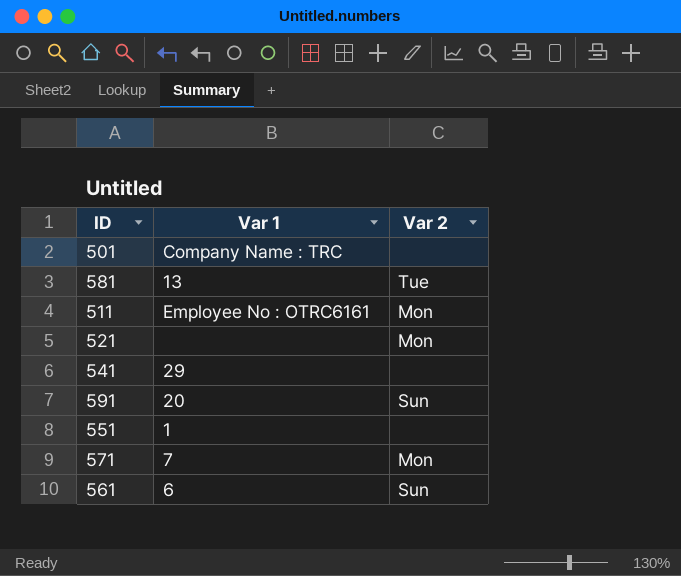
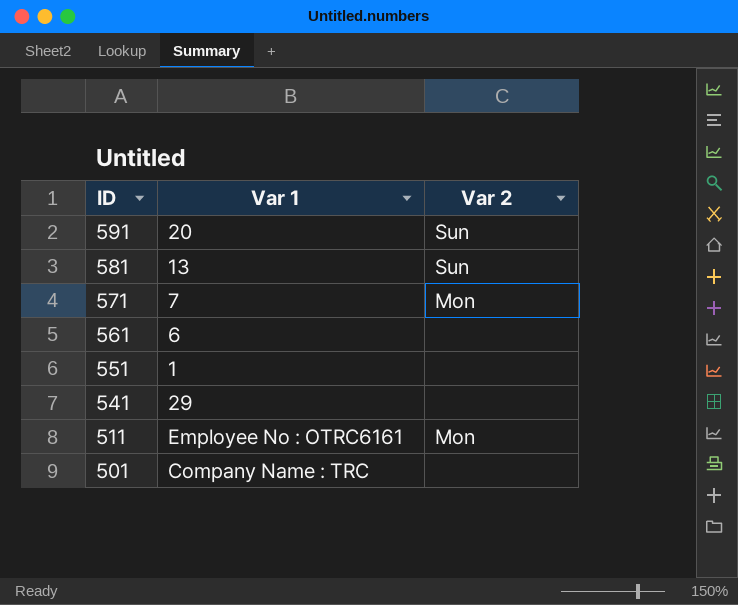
row order: none -> ID descending
row 521: none | Mon -> none
581 | Var 2: Tue -> Sun
561 | Var 2: Sun -> none

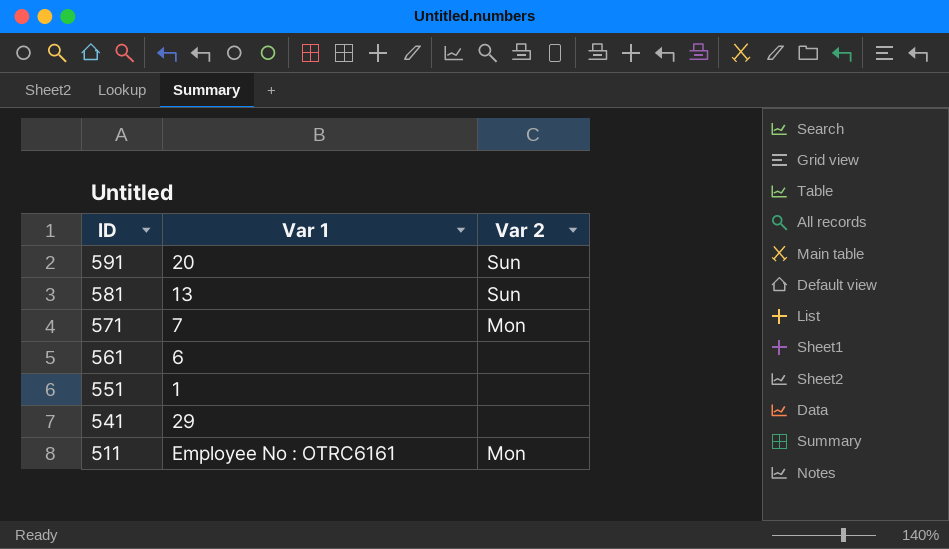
row 501: Company Name : TRC | none -> none

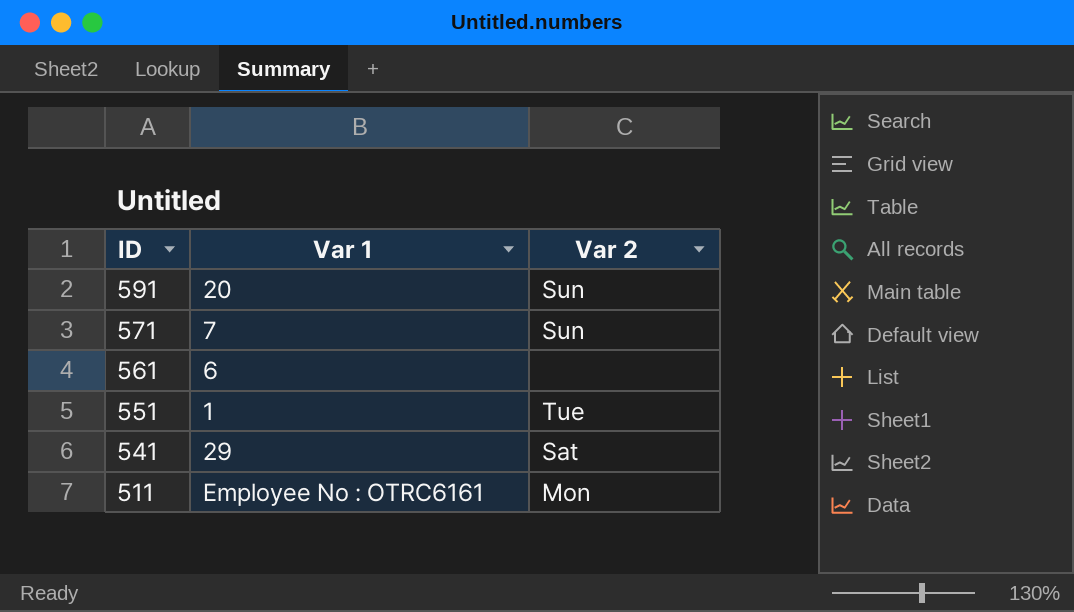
row 581: 13 | Sun -> none
571 | Var 2: Mon -> Sun
551 | Var 2: none -> Tue
541 | Var 2: none -> Sat

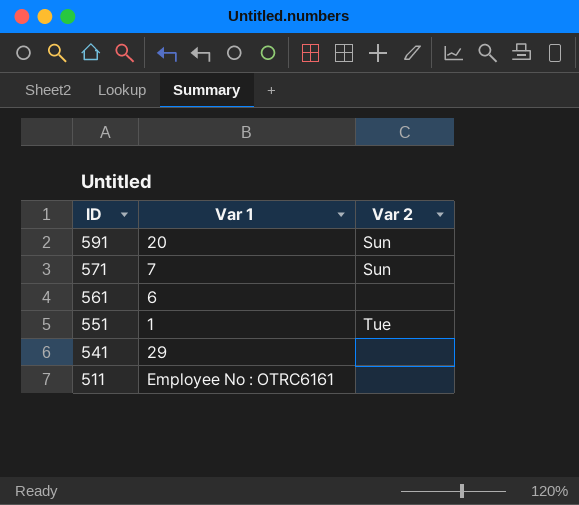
541 | Var 2: Sat -> none
511 | Var 2: Mon -> none

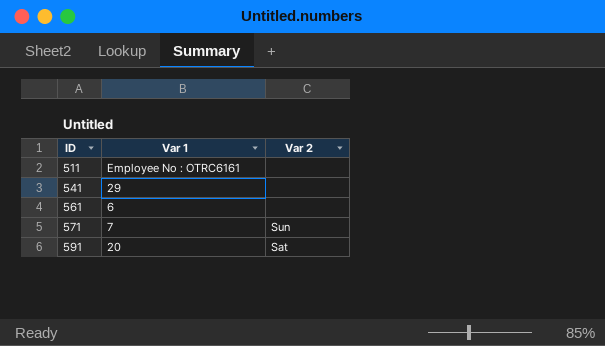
row order: ID descending -> ID ascending
row 551: 1 | Tue -> none
591 | Var 2: Sun -> Sat

